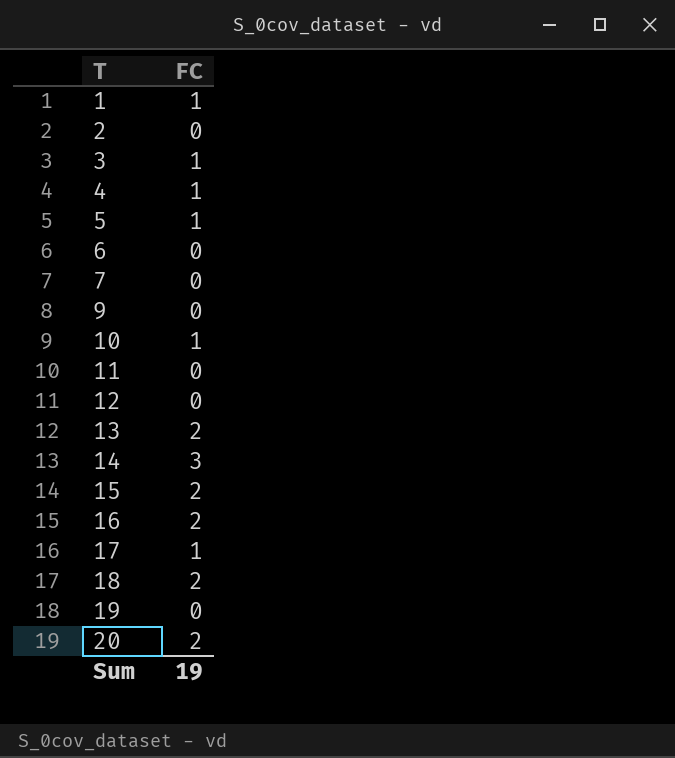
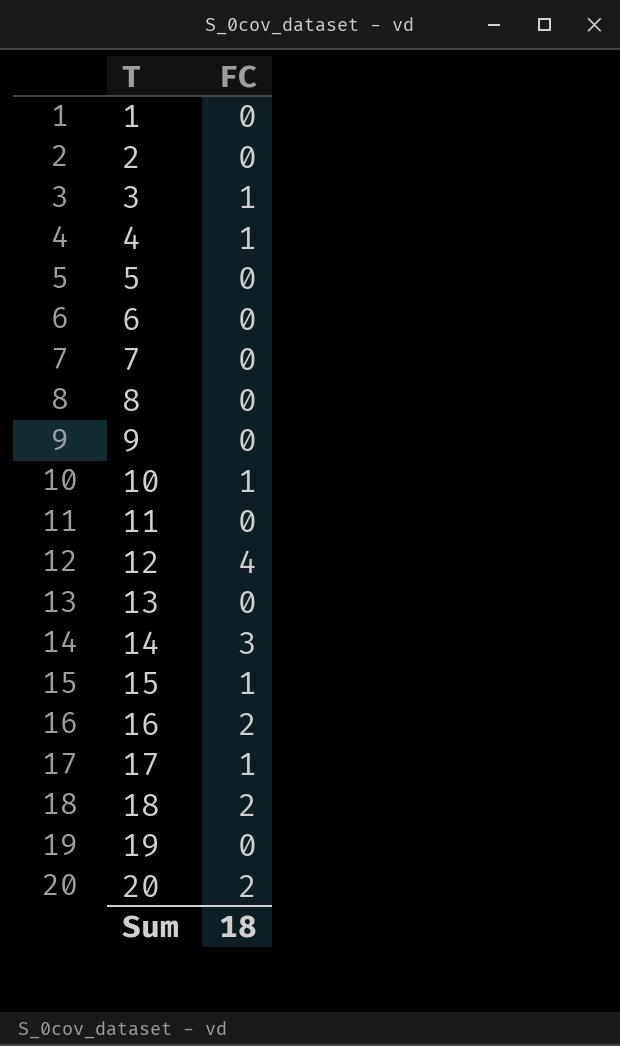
1 | FC: 1 -> 0
5 | FC: 1 -> 0
row 8: none -> 0
12 | FC: 0 -> 4
13 | FC: 2 -> 0
15 | FC: 2 -> 1
Sum | FC: 19 -> 18

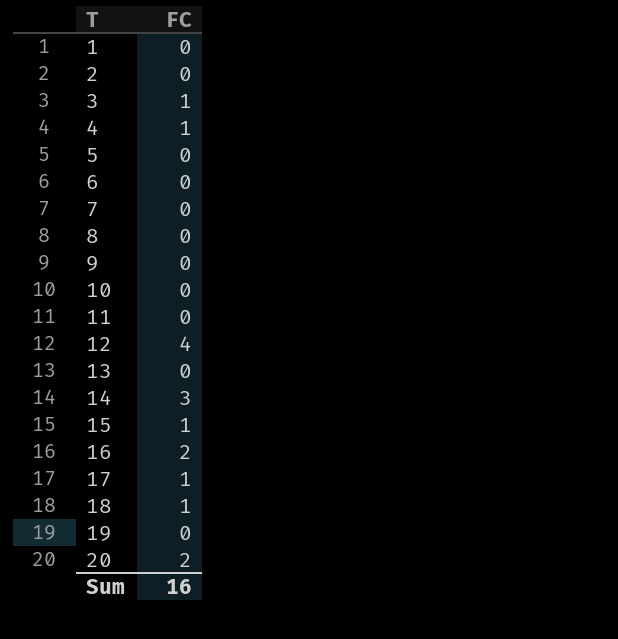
10 | FC: 1 -> 0
18 | FC: 2 -> 1
Sum | FC: 18 -> 16

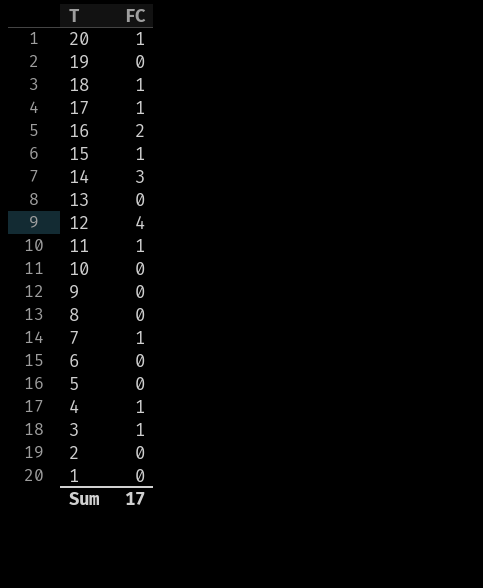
row order: T ascending -> T descending
20 | FC: 2 -> 1
11 | FC: 0 -> 1
7 | FC: 0 -> 1
Sum | FC: 16 -> 17

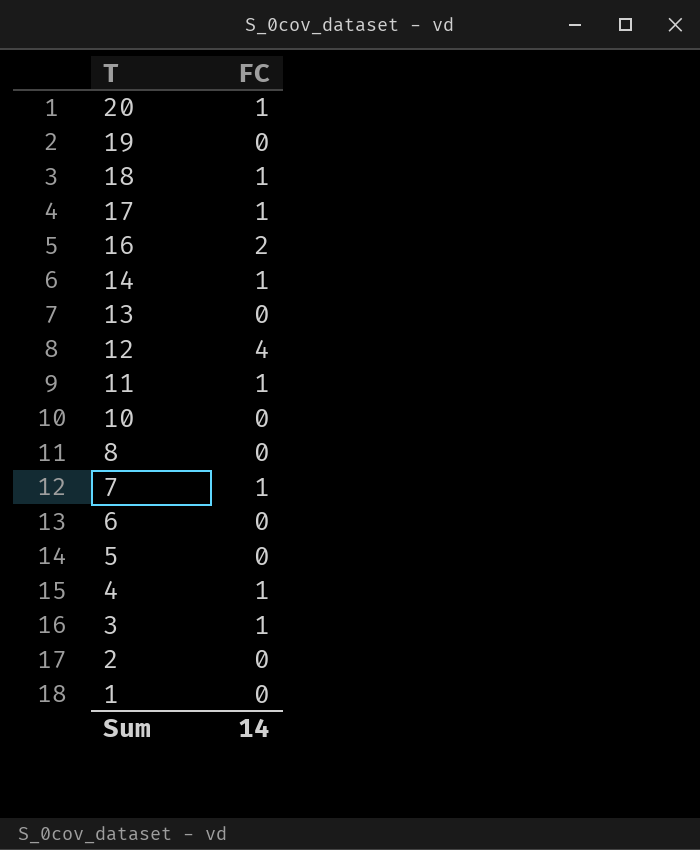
row 15: 1 -> none
row 9: 0 -> none
14 | FC: 3 -> 1
Sum | FC: 17 -> 14

